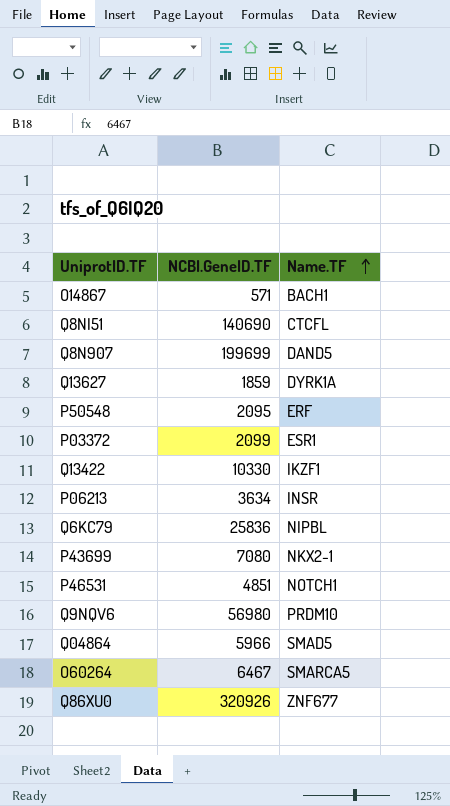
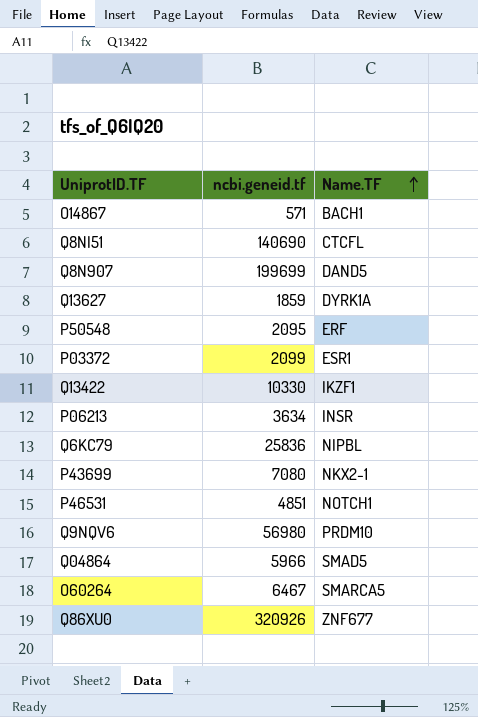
column name: NCBI.GeneID.TF -> ncbi.geneid.tf

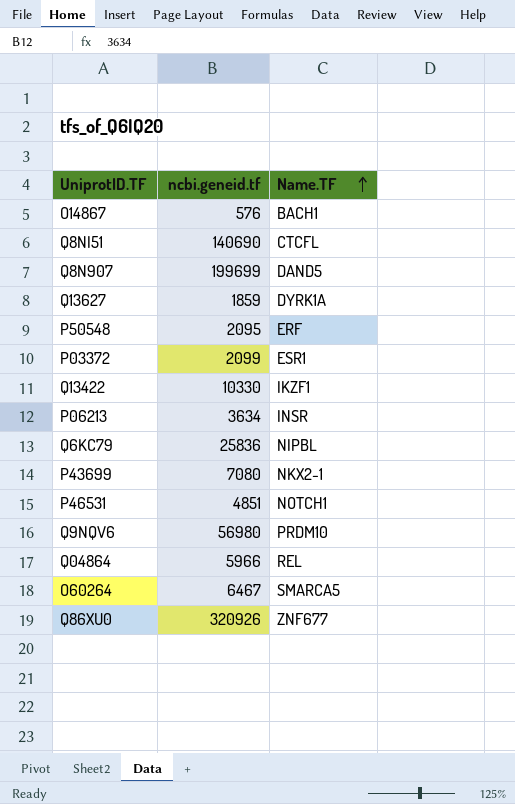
O14867 | ncbi.geneid.tf: 571 -> 576
Q04864 | Name.TF: SMAD5 -> REL

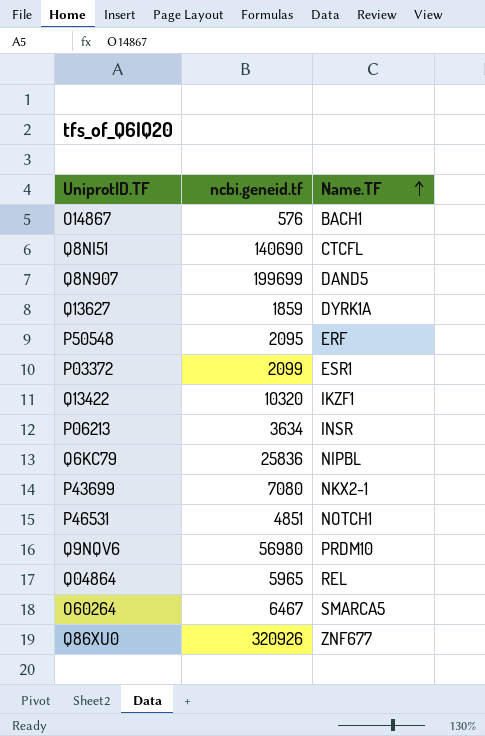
Q13422 | ncbi.geneid.tf: 10330 -> 10320
Q04864 | ncbi.geneid.tf: 5966 -> 5965

